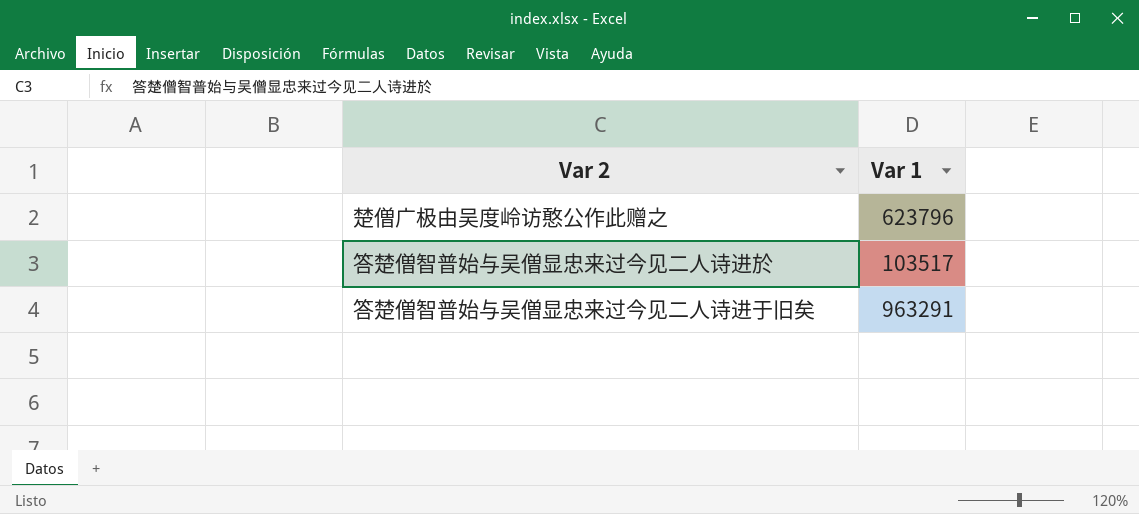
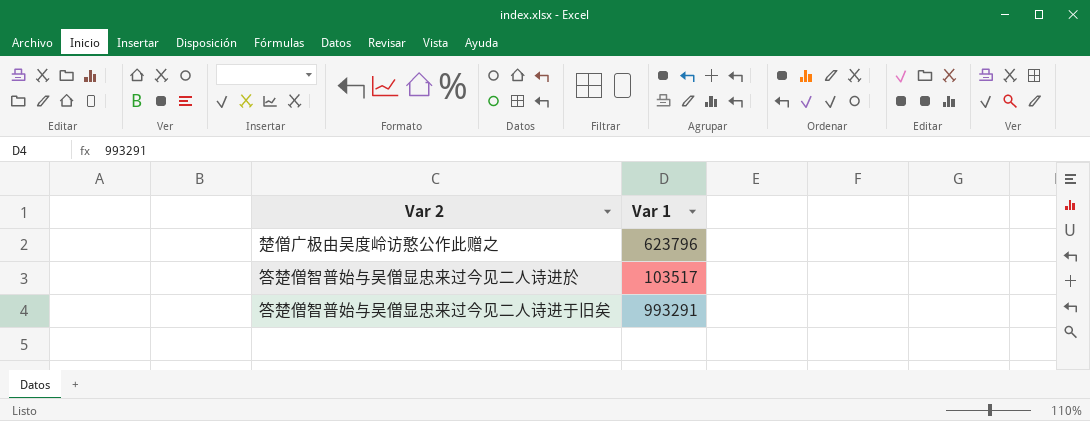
答楚僧智普始与吴僧显忠来过今见二人诗进于旧矣 | Var 1: 963291 -> 993291

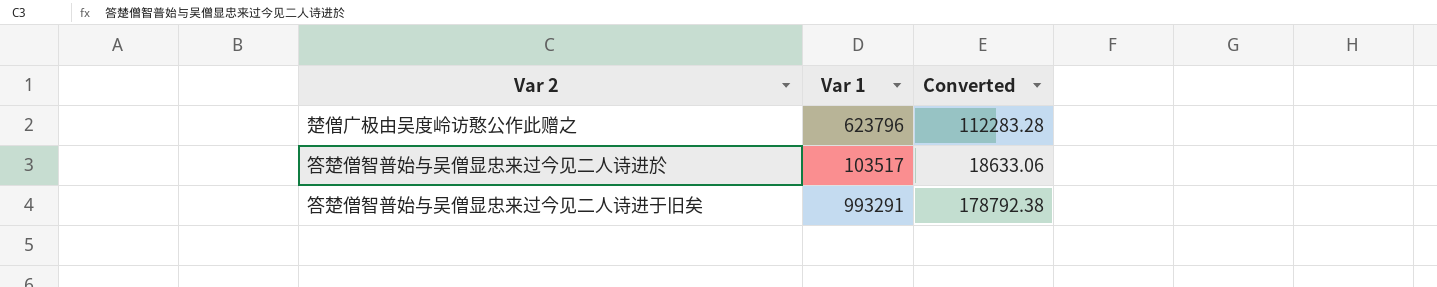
column Converted | formula: none -> [Var 1] * 0.18

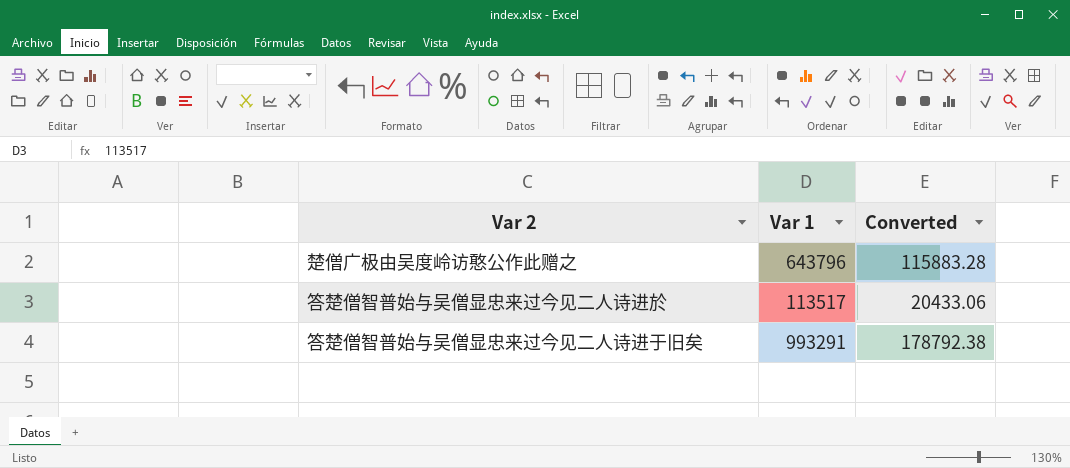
楚僧广极由吴度岭访憨公作此赠之 | Var 1: 623796 -> 643796
楚僧广极由吴度岭访憨公作此赠之 | Converted: 112283.28 -> 115883.28
答楚僧智普始与吴僧显忠来过今见二人诗进於 | Var 1: 103517 -> 113517
答楚僧智普始与吴僧显忠来过今见二人诗进於 | Converted: 18633.06 -> 20433.06

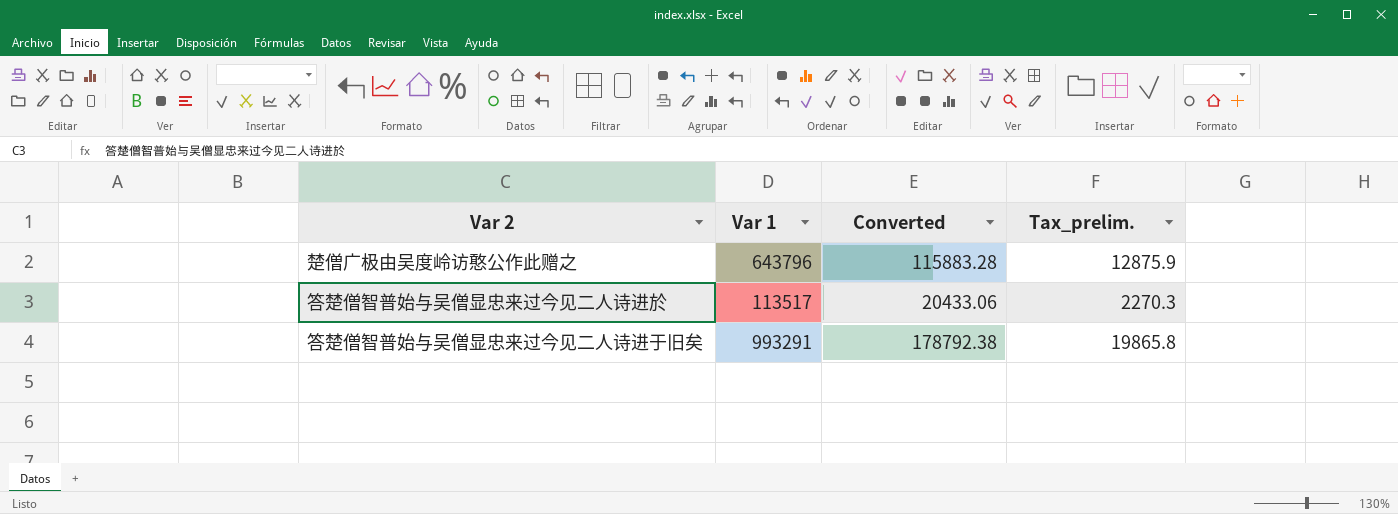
column Tax_prelim. | formula: none -> [Var 1] * 0.02

